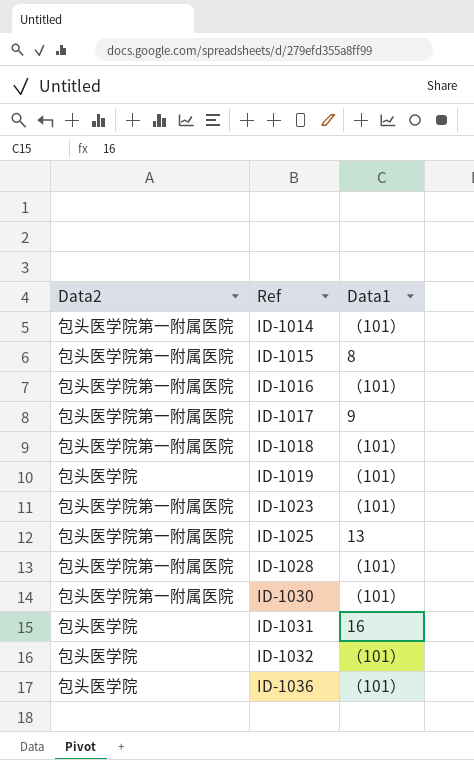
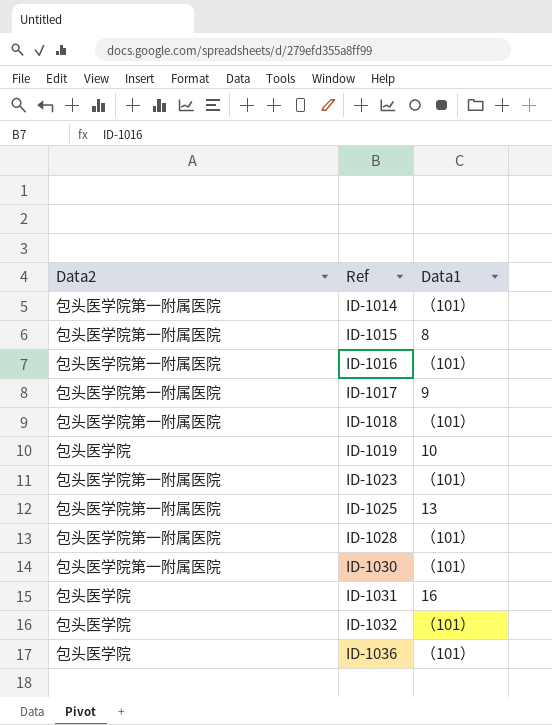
ID-1019 | Data1: （101） -> 10

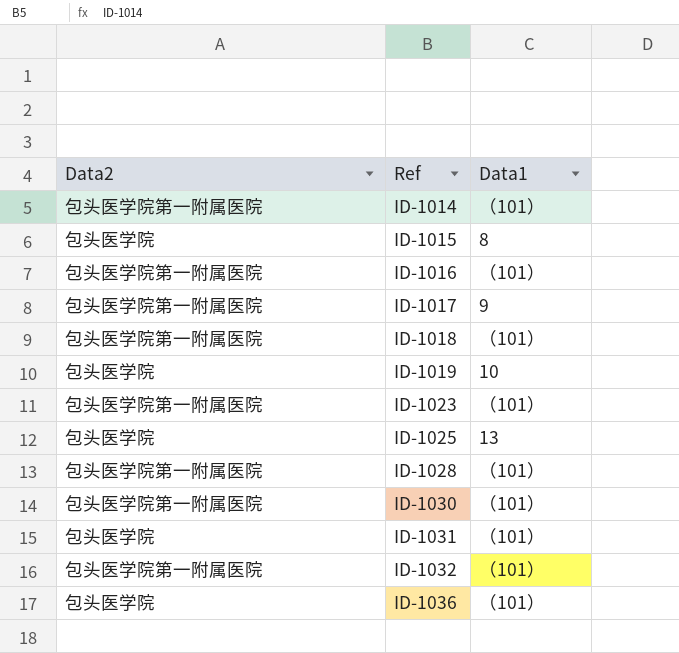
ID-1015 | Data2: 包头医学院第一附属医院 -> 包头医学院
ID-1025 | Data2: 包头医学院第一附属医院 -> 包头医学院
ID-1031 | Data1: 16 -> （101）
ID-1032 | Data2: 包头医学院 -> 包头医学院第一附属医院

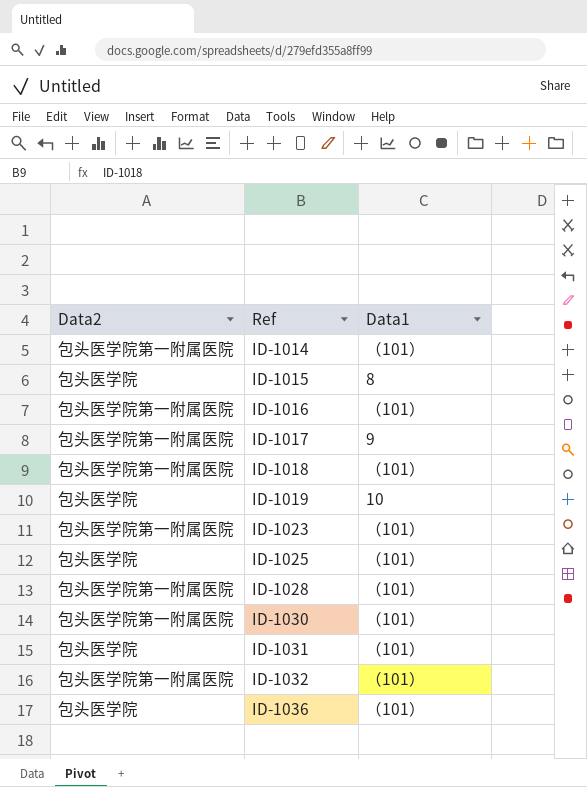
ID-1025 | Data1: 13 -> （101）

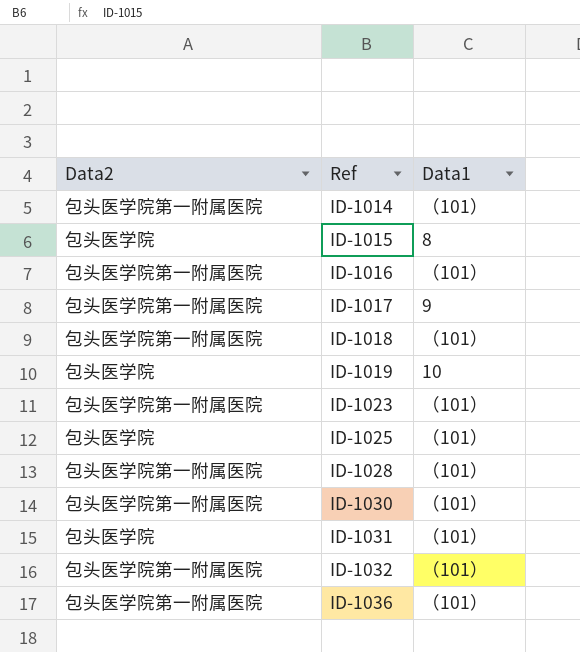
ID-1036 | Data2: 包头医学院 -> 包头医学院第一附属医院

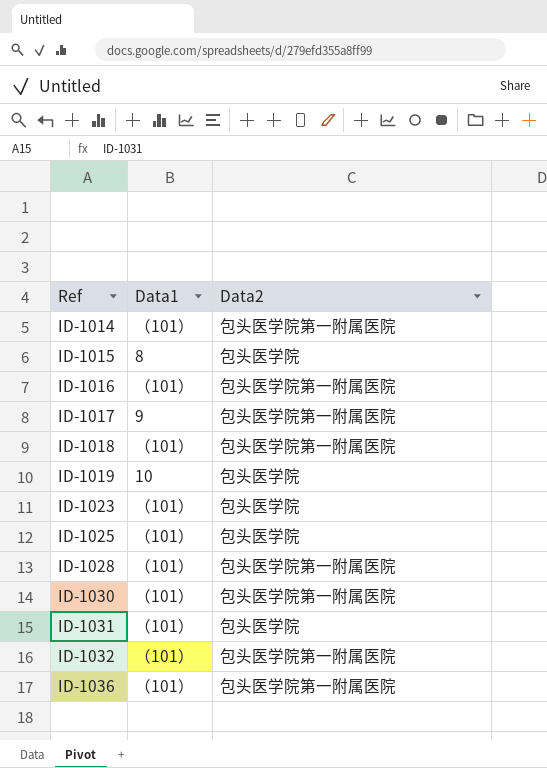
column Data2 | position: 1 -> 3
ID-1023 | Data2: 包头医学院第一附属医院 -> 包头医学院

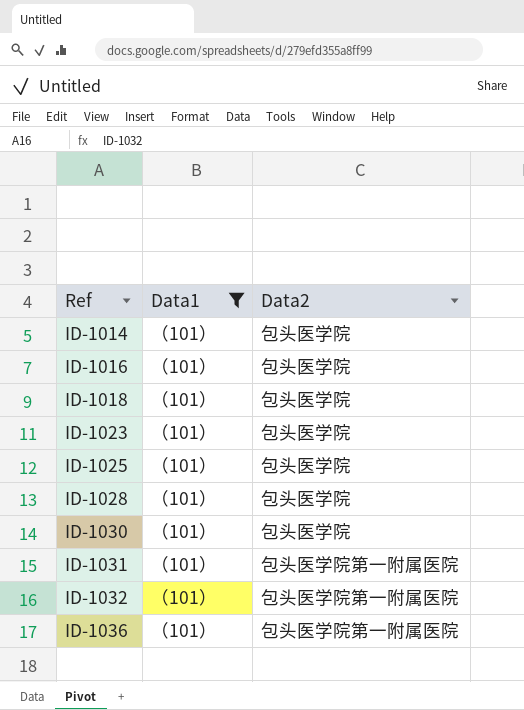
filter: none -> Data1 = （101）
ID-1014 | Data2: 包头医学院第一附属医院 -> 包头医学院
ID-1016 | Data2: 包头医学院第一附属医院 -> 包头医学院
ID-1018 | Data2: 包头医学院第一附属医院 -> 包头医学院
ID-1028 | Data2: 包头医学院第一附属医院 -> 包头医学院
ID-1030 | Data2: 包头医学院第一附属医院 -> 包头医学院
ID-1031 | Data2: 包头医学院 -> 包头医学院第一附属医院

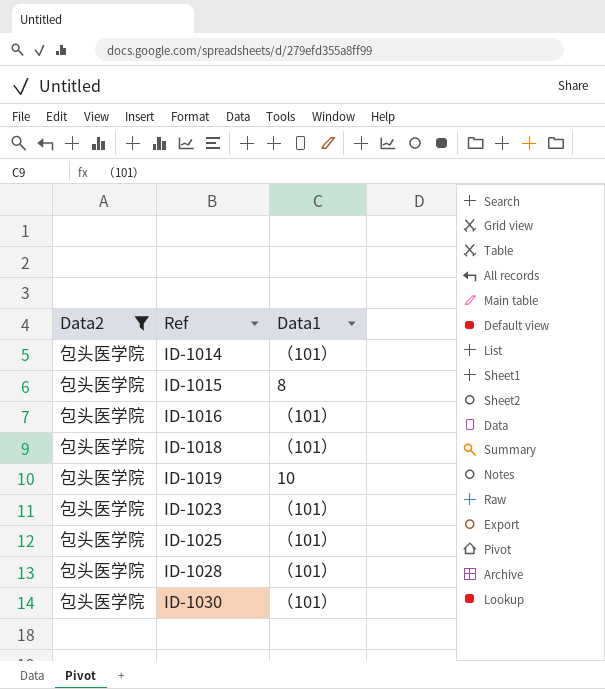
filter: Data1 = （101） -> Data2 = 包头医学院
column Data2 | position: 3 -> 1

